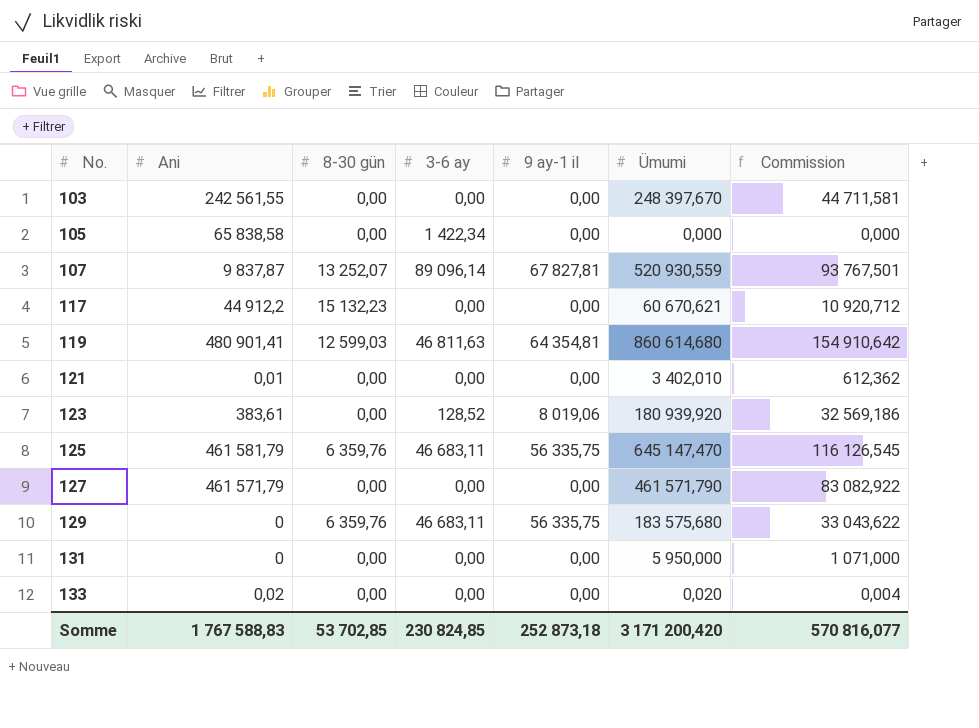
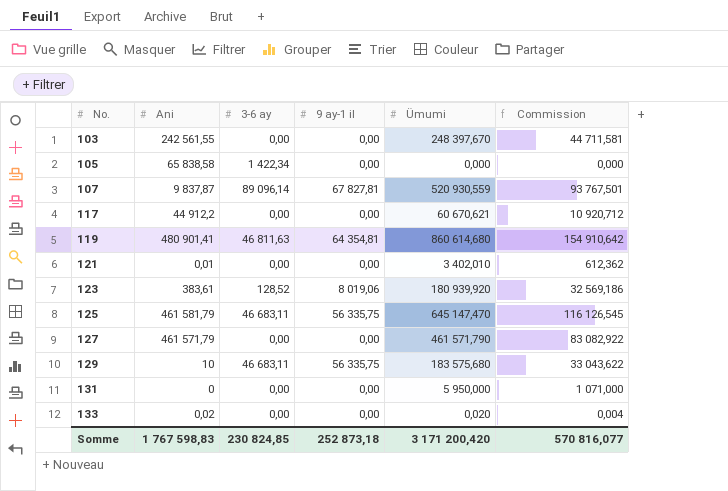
column 8-30 gün | position: 3 -> none
129 | Ani: 0 -> 10
Somme | Ani: 1 767 588,83 -> 1 767 598,83

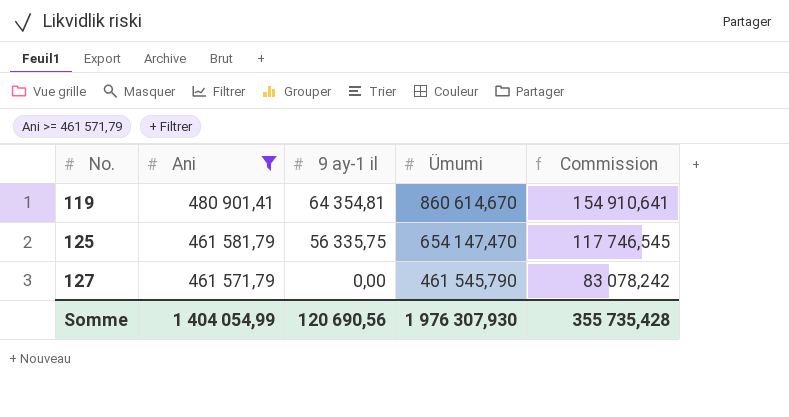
filter: none -> Ani >= 461 571,79
column 3-6 ay | position: 3 -> none
119 | Ümumi: 860 614,680 -> 860 614,670
119 | Commission: 154 910,642 -> 154 910,641
125 | Ümumi: 645 147,470 -> 654 147,470
125 | Commission: 116 126,545 -> 117 746,545
127 | Ümumi: 461 571,790 -> 461 545,790
127 | Commission: 83 082,922 -> 83 078,242
Somme | Ani: 1 767 598,83 -> 1 404 054,99
Somme | 9 ay-1 il: 252 873,18 -> 120 690,56
Somme | Ümumi: 3 171 200,420 -> 1 976 307,930
Somme | Commission: 570 816,077 -> 355 735,428

